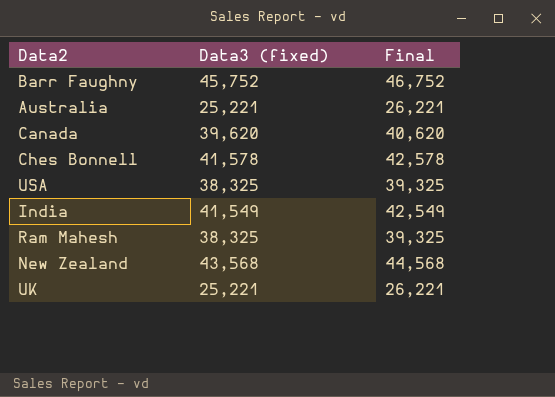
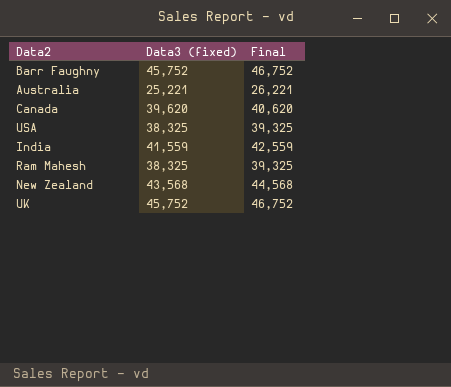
row Ches Bonnell: 41,578 | 42,578 -> none
India | Data3 (fixed): 41,549 -> 41,559
India | Final: 42,549 -> 42,559
UK | Data3 (fixed): 25,221 -> 45,752
UK | Final: 26,221 -> 46,752

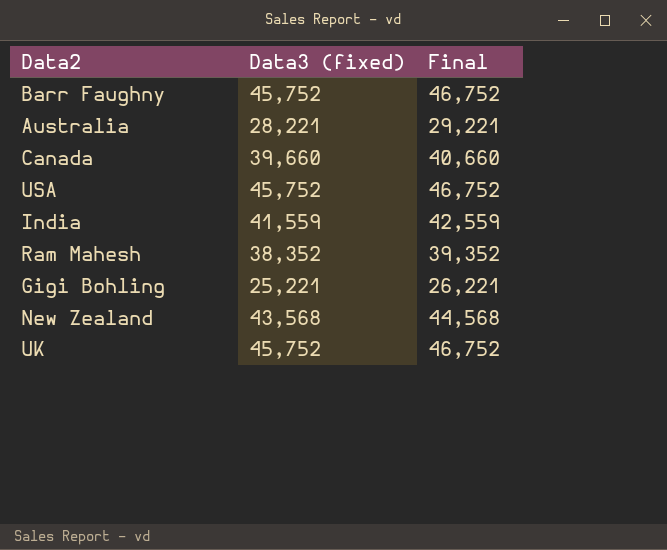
Australia | Data3 (fixed): 25,221 -> 28,221
Australia | Final: 26,221 -> 29,221
Canada | Data3 (fixed): 39,620 -> 39,660
Canada | Final: 40,620 -> 40,660
USA | Data3 (fixed): 38,325 -> 45,752
USA | Final: 39,325 -> 46,752
Ram Mahesh | Data3 (fixed): 38,325 -> 38,352
Ram Mahesh | Final: 39,325 -> 39,352
row Gigi Bohling: none -> 25,221 | 26,221

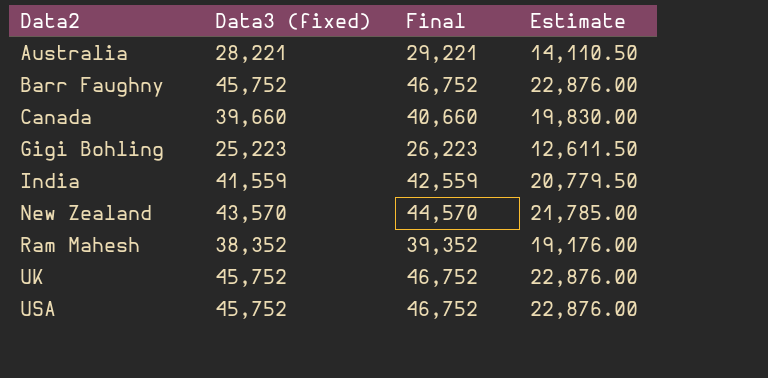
row order: none -> Data2 ascending
column Estimate | formula: none -> [Data3 (fixed)] * 0.5
Gigi Bohling | Data3 (fixed): 25,221 -> 25,223
Gigi Bohling | Final: 26,221 -> 26,223
New Zealand | Data3 (fixed): 43,568 -> 43,570
New Zealand | Final: 44,568 -> 44,570

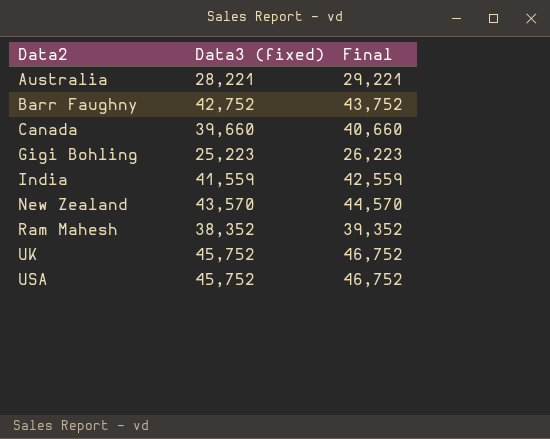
column Estimate | formula: [Data3 (fixed)] * 0.5 -> none
Barr Faughny | Data3 (fixed): 45,752 -> 42,752
Barr Faughny | Final: 46,752 -> 43,752

